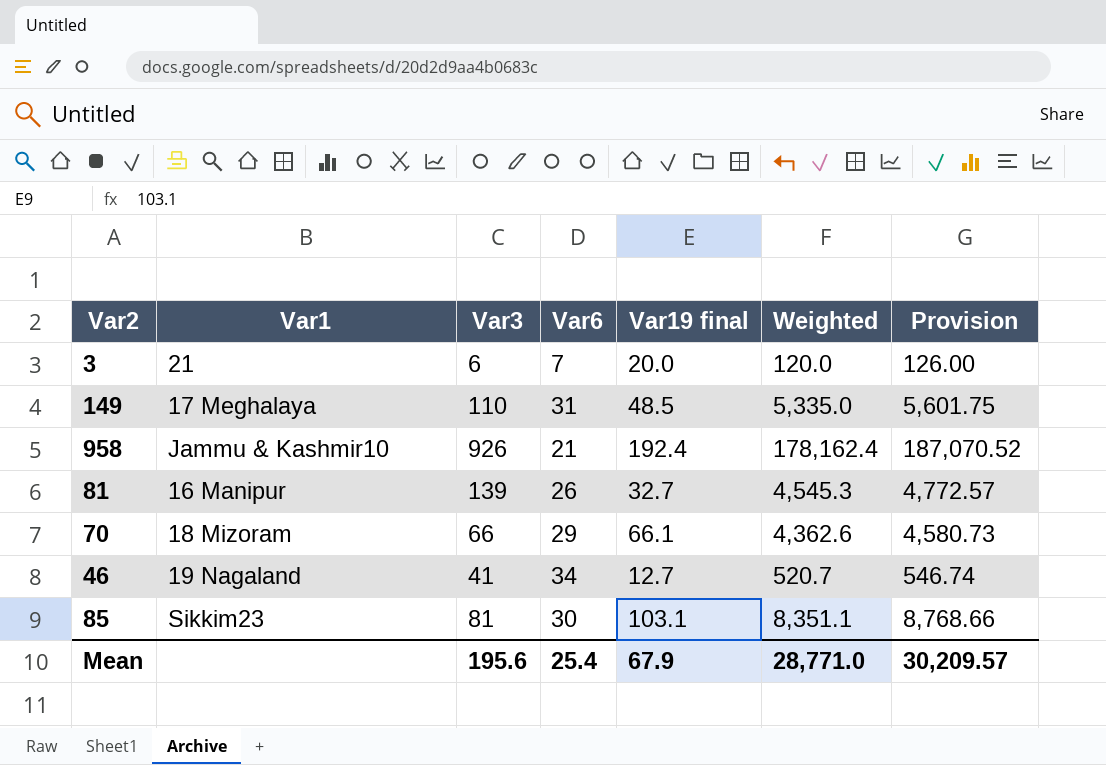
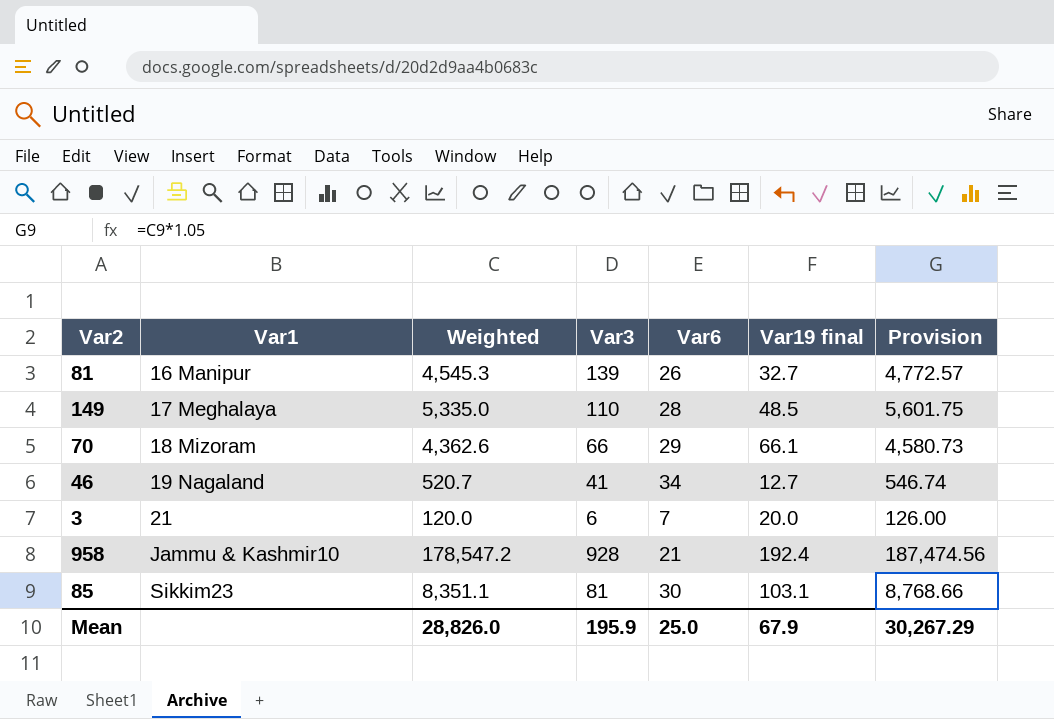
row order: none -> Var1 ascending
column Weighted | position: 6 -> 3
149 | Var6: 31 -> 28
958 | Weighted: 178,162.4 -> 178,547.2
958 | Var3: 926 -> 928
958 | Provision: 187,070.52 -> 187,474.56
Mean | Weighted: 28,771.0 -> 28,826.0
Mean | Var3: 195.6 -> 195.9
Mean | Var6: 25.4 -> 25.0
Mean | Provision: 30,209.57 -> 30,267.29

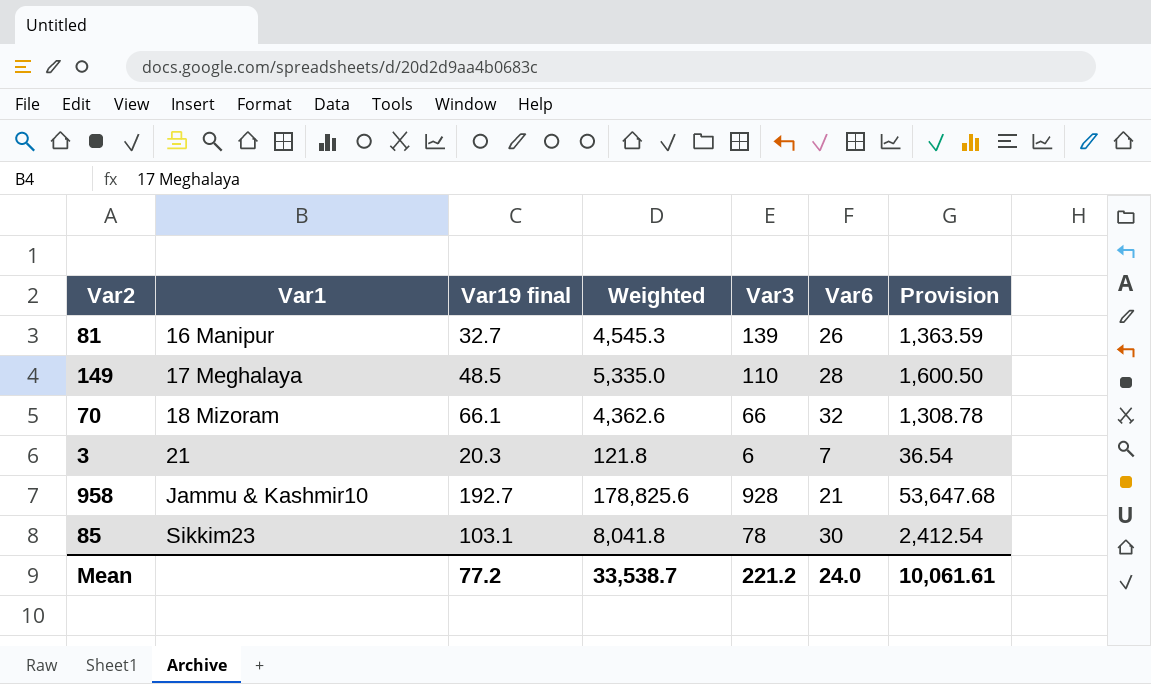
column Var19 final | position: 6 -> 3
column Provision | formula: [Weighted] * 1.05 -> [Weighted] * 0.3
row 46: 19 Nagaland | 520.7 | 41 | 34 | 12.7 | 546.74 -> none
70 | Var6: 29 -> 32
3 | Var19 final: 20.0 -> 20.3
3 | Weighted: 120.0 -> 121.8
958 | Var19 final: 192.4 -> 192.7
958 | Weighted: 178,547.2 -> 178,825.6
85 | Weighted: 8,351.1 -> 8,041.8
85 | Var3: 81 -> 78
Mean | Var19 final: 67.9 -> 77.2
Mean | Weighted: 28,826.0 -> 33,538.7
Mean | Var3: 195.9 -> 221.2
Mean | Var6: 25.0 -> 24.0
Mean | Provision: 30,267.29 -> 10,061.61

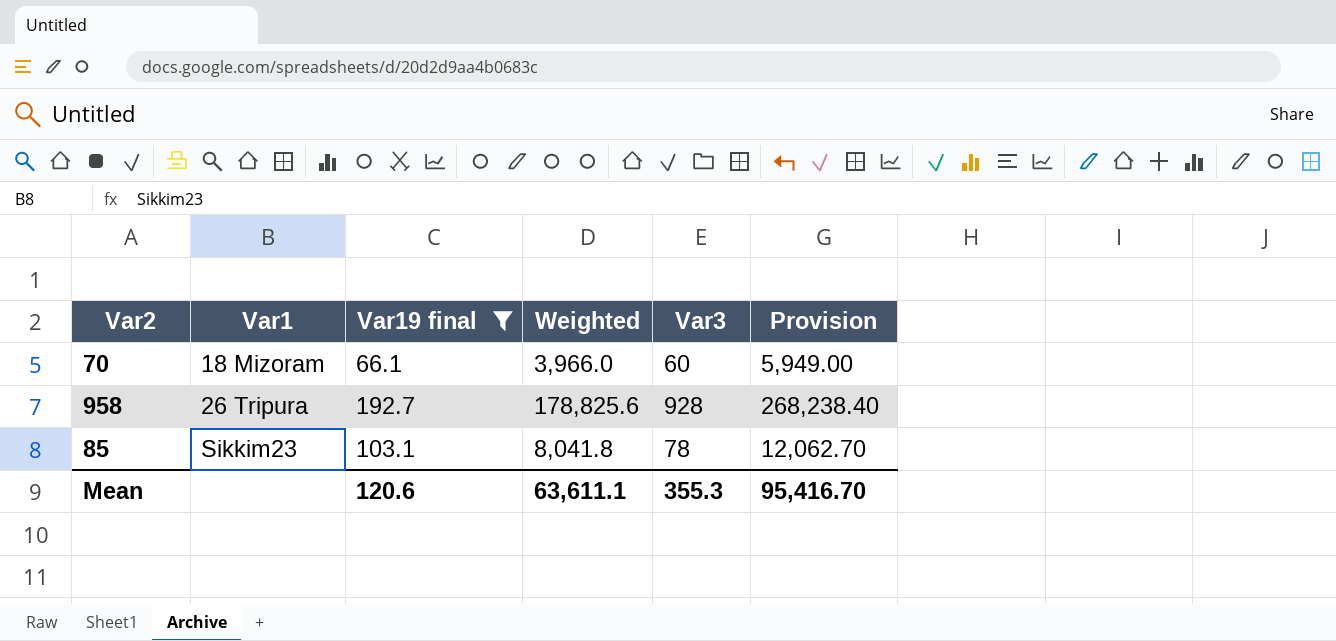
filter: none -> Var19 final >= 66.1
column Var6 | position: 6 -> none
column Provision | formula: [Weighted] * 0.3 -> [Weighted] * 1.5
70 | Weighted: 4,362.6 -> 3,966.0
70 | Var3: 66 -> 60
958 | Var1: Jammu & Kashmir10 -> 26 Tripura
Mean | Var19 final: 77.2 -> 120.6
Mean | Weighted: 33,538.7 -> 63,611.1
Mean | Var3: 221.2 -> 355.3
Mean | Provision: 10,061.61 -> 95,416.70

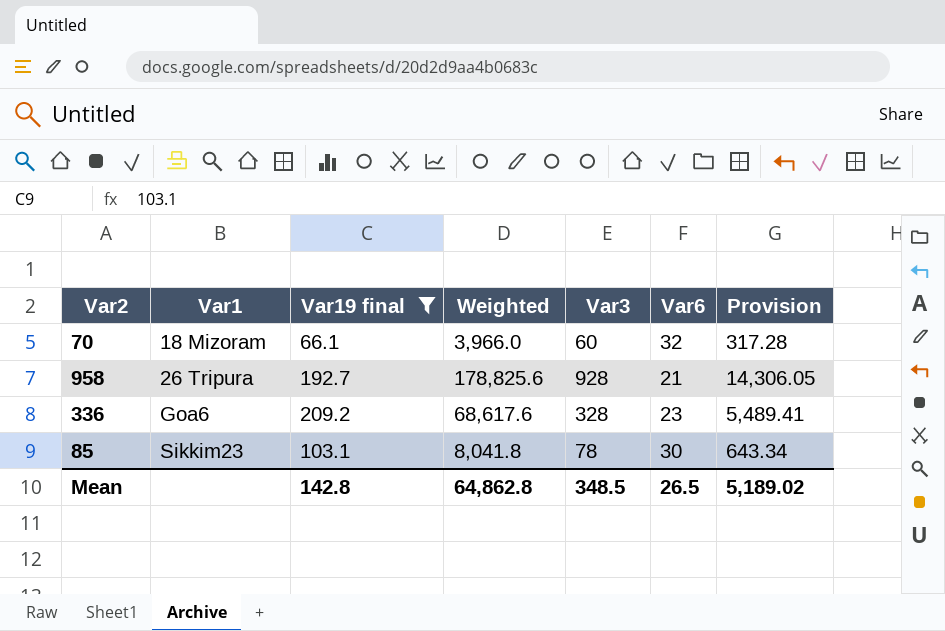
column Var6 | position: none -> 6
column Provision | formula: [Weighted] * 1.5 -> [Weighted] * 0.08
row 336: none -> Goa6 | 209.2 | 68,617.6 | 328 | 23 | 5,489.41
Mean | Var19 final: 120.6 -> 142.8
Mean | Weighted: 63,611.1 -> 64,862.8
Mean | Var3: 355.3 -> 348.5
Mean | Provision: 95,416.70 -> 5,189.02

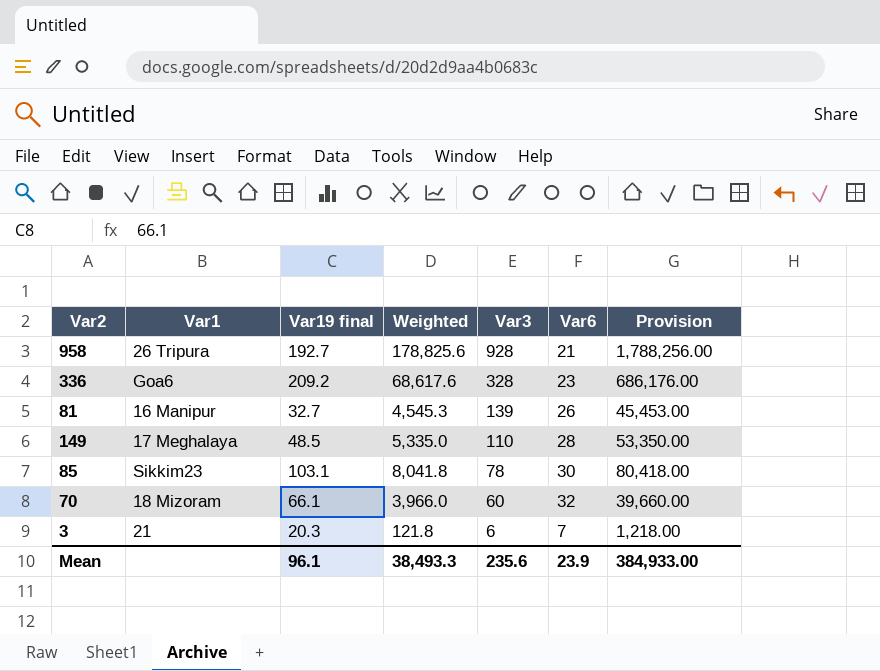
filter: Var19 final >= 66.1 -> none
row order: Var1 ascending -> Var3 descending
column Provision | formula: [Weighted] * 0.08 -> [Weighted] * 10
Mean | Var19 final: 142.8 -> 96.1
Mean | Weighted: 64,862.8 -> 38,493.3
Mean | Var3: 348.5 -> 235.6
Mean | Var6: 26.5 -> 23.9
Mean | Provision: 5,189.02 -> 384,933.00

